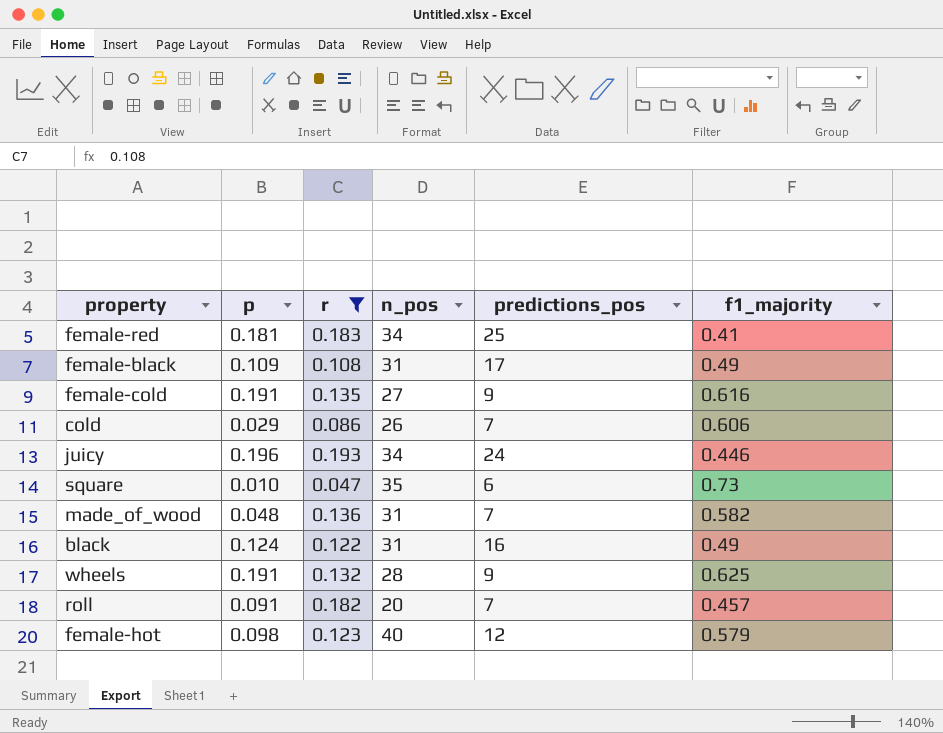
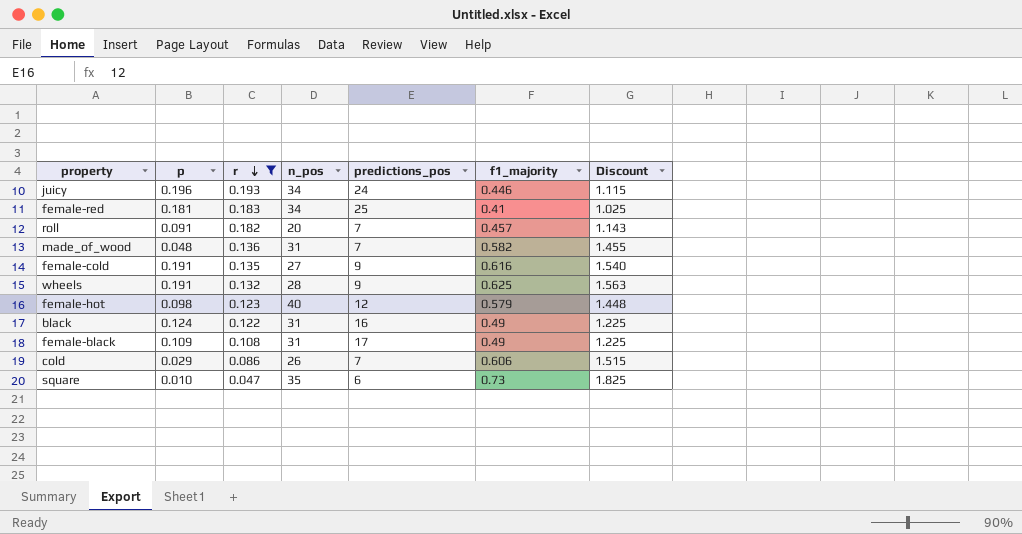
row order: none -> r descending
column Discount | formula: none -> [f1_majority] * 2.5

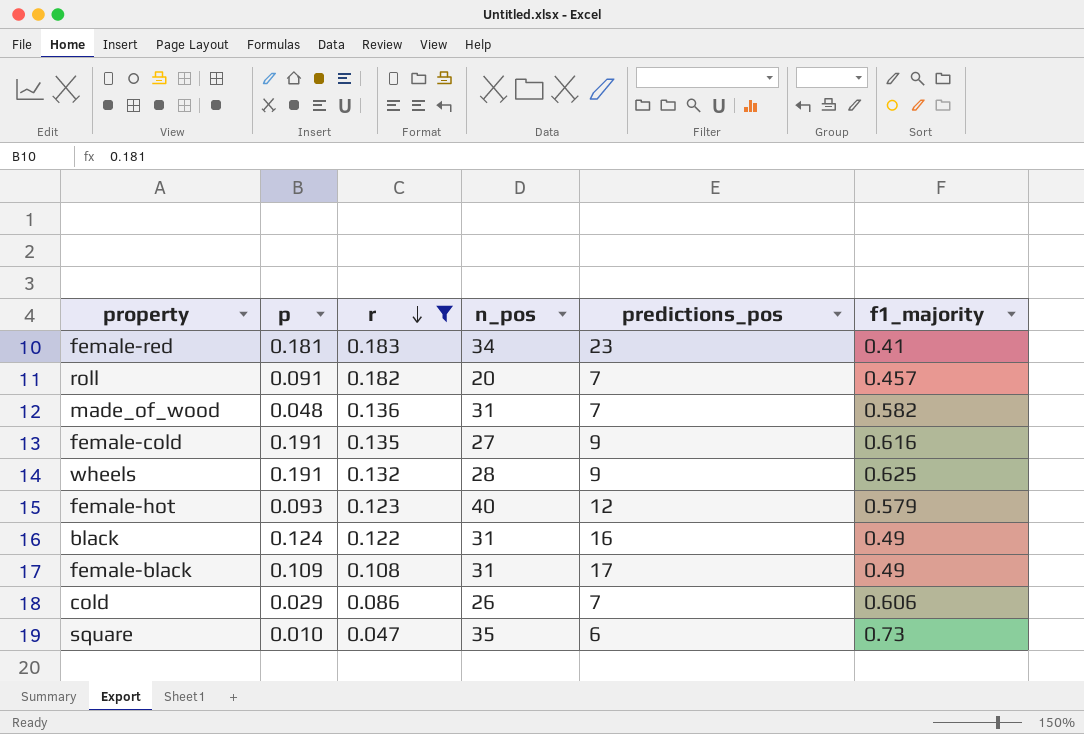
column Discount | formula: [f1_majority] * 2.5 -> none
row juicy: 0.196 | 0.193 | 34 | 24 | 0.446 | 1.115 -> none
female-red | predictions_pos: 25 -> 23
female-hot | p: 0.098 -> 0.093

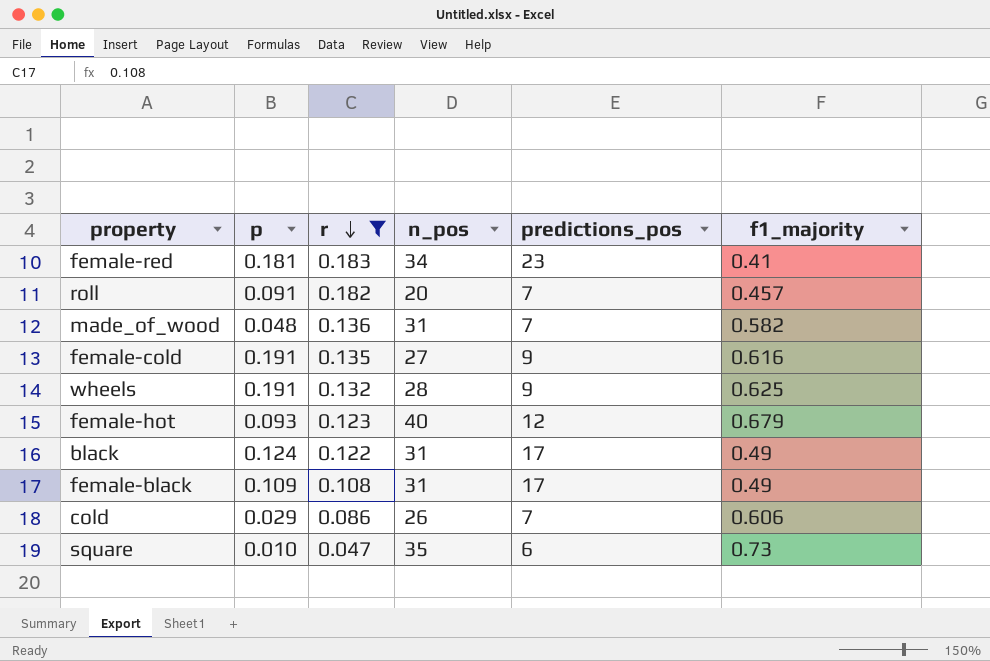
female-hot | f1_majority: 0.579 -> 0.679
black | predictions_pos: 16 -> 17

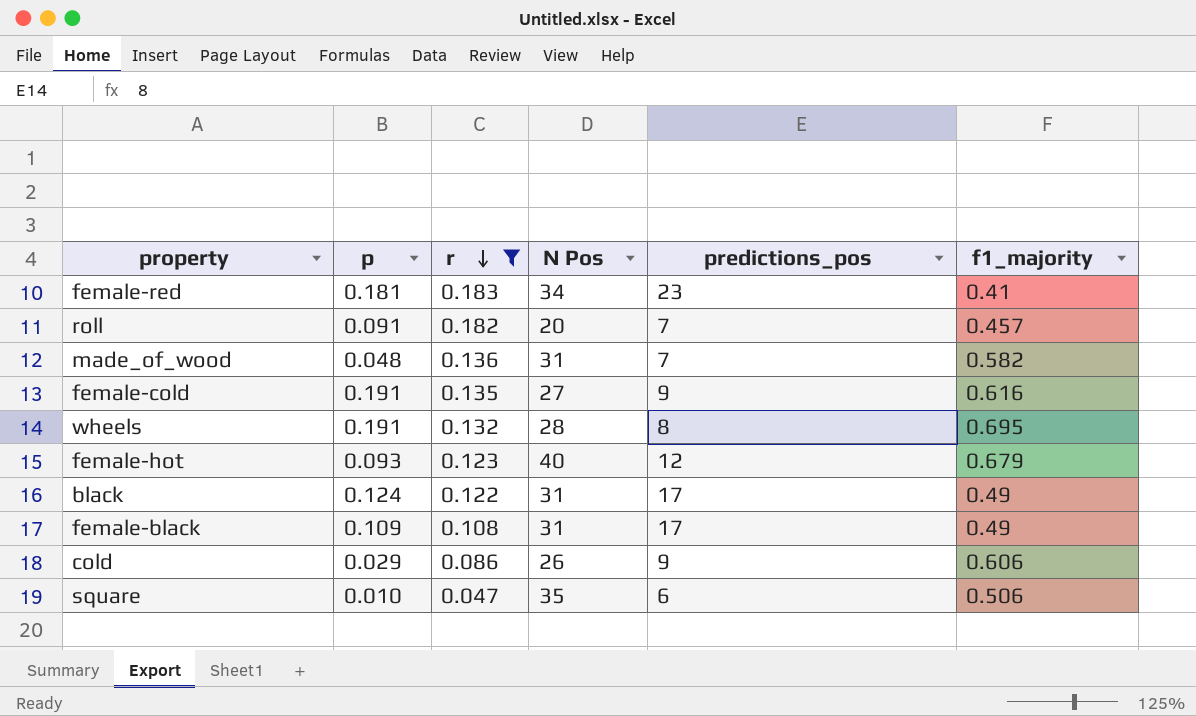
column name: n_pos -> N Pos
wheels | predictions_pos: 9 -> 8
wheels | f1_majority: 0.625 -> 0.695
cold | predictions_pos: 7 -> 9
square | f1_majority: 0.73 -> 0.506

